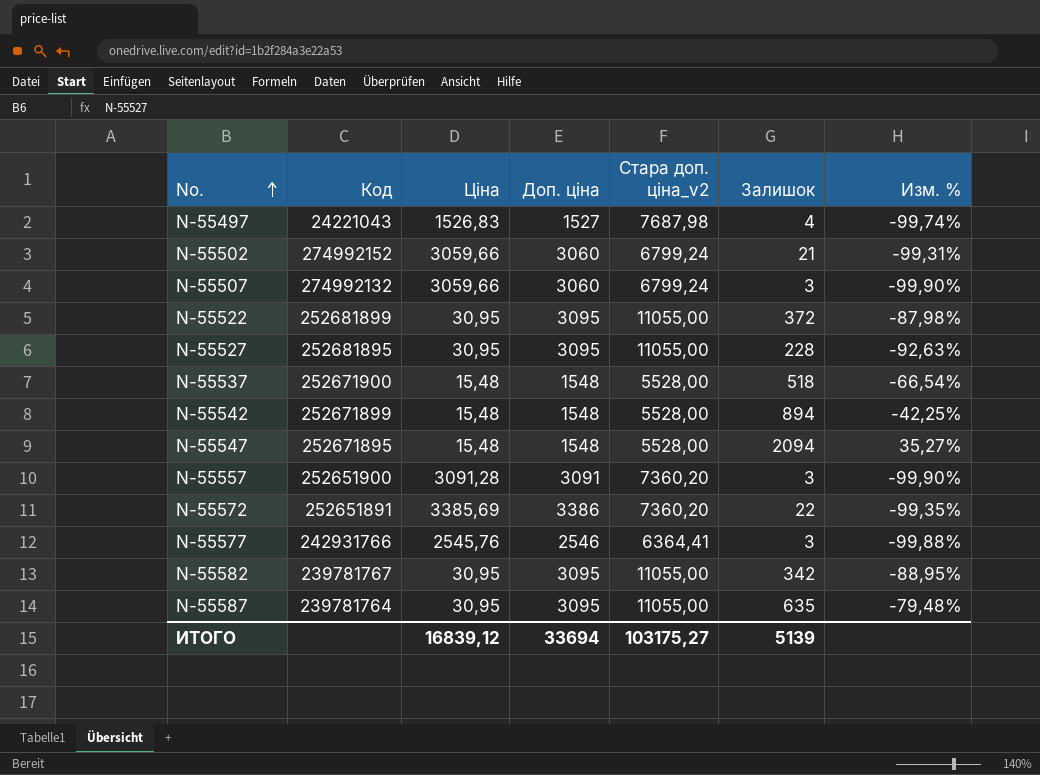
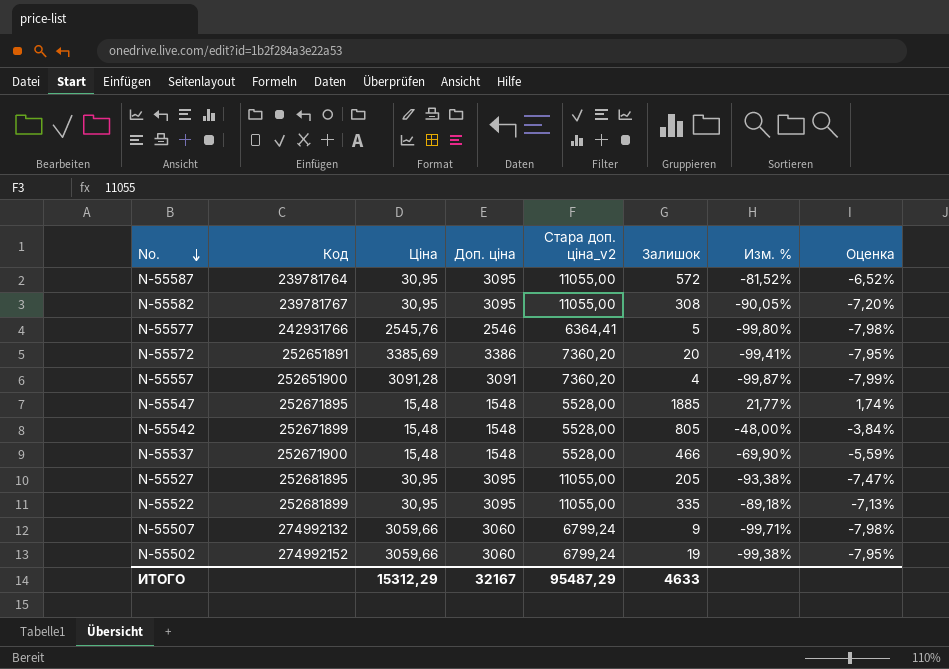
row order: No. ascending -> No. descending
column Оценка | formula: none -> [Изм. %] * 0,08
row N-55497: 24221043 | 1526,83 | 1527 | 7687,98 | 4 | -99,74% -> none
N-55587 | Залишок: 635 -> 572
N-55587 | Изм. %: -79,48% -> -81,52%
N-55582 | Залишок: 342 -> 308
N-55582 | Изм. %: -88,95% -> -90,05%
N-55577 | Залишок: 3 -> 5
N-55577 | Изм. %: -99,88% -> -99,80%
N-55572 | Залишок: 22 -> 20
N-55572 | Изм. %: -99,35% -> -99,41%
N-55557 | Залишок: 3 -> 4
N-55557 | Изм. %: -99,90% -> -99,87%
N-55547 | Залишок: 2094 -> 1885
N-55547 | Изм. %: 35,27% -> 21,77%
N-55542 | Залишок: 894 -> 805
N-55542 | Изм. %: -42,25% -> -48,00%
N-55537 | Залишок: 518 -> 466
N-55537 | Изм. %: -66,54% -> -69,90%
N-55527 | Залишок: 228 -> 205
N-55527 | Изм. %: -92,63% -> -93,38%
N-55522 | Залишок: 372 -> 335
N-55522 | Изм. %: -87,98% -> -89,18%
N-55507 | Залишок: 3 -> 9
N-55507 | Изм. %: -99,90% -> -99,71%
N-55502 | Залишок: 21 -> 19
N-55502 | Изм. %: -99,31% -> -99,38%
ИТОГО | Ціна: 16839,12 -> 15312,29
ИТОГО | Доп. ціна: 33694 -> 32167
ИТОГО | Стара доп. ціна_v2: 103175,27 -> 95487,29
ИТОГО | Залишок: 5139 -> 4633

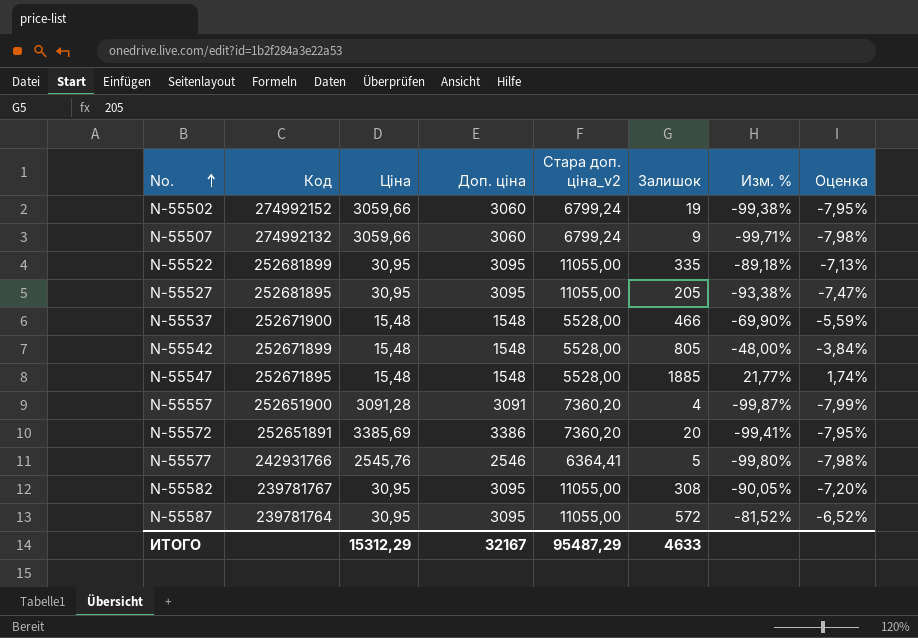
row order: No. descending -> No. ascending

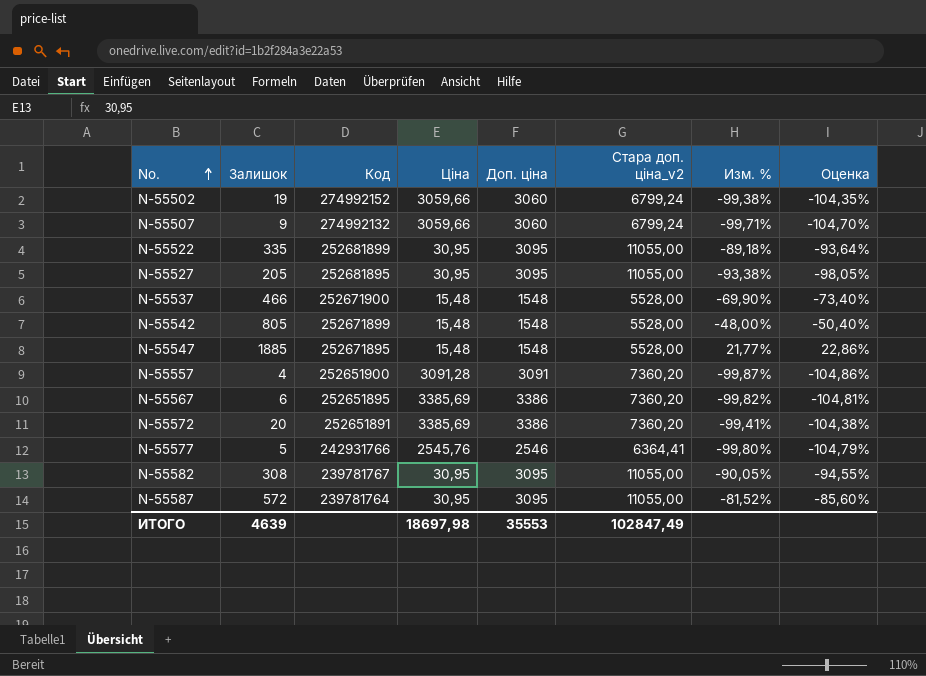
column Залишок | position: 6 -> 2
column Оценка | formula: [Изм. %] * 0,08 -> [Изм. %] * 1,05
row N-55567: none -> 6 | 252651895 | 3385,69 | 3386 | 7360,20 | -99,82% | -104,81%
ИТОГО | Залишок: 4633 -> 4639
ИТОГО | Ціна: 15312,29 -> 18697,98
ИТОГО | Доп. ціна: 32167 -> 35553
ИТОГО | Стара доп. ціна_v2: 95487,29 -> 102847,49

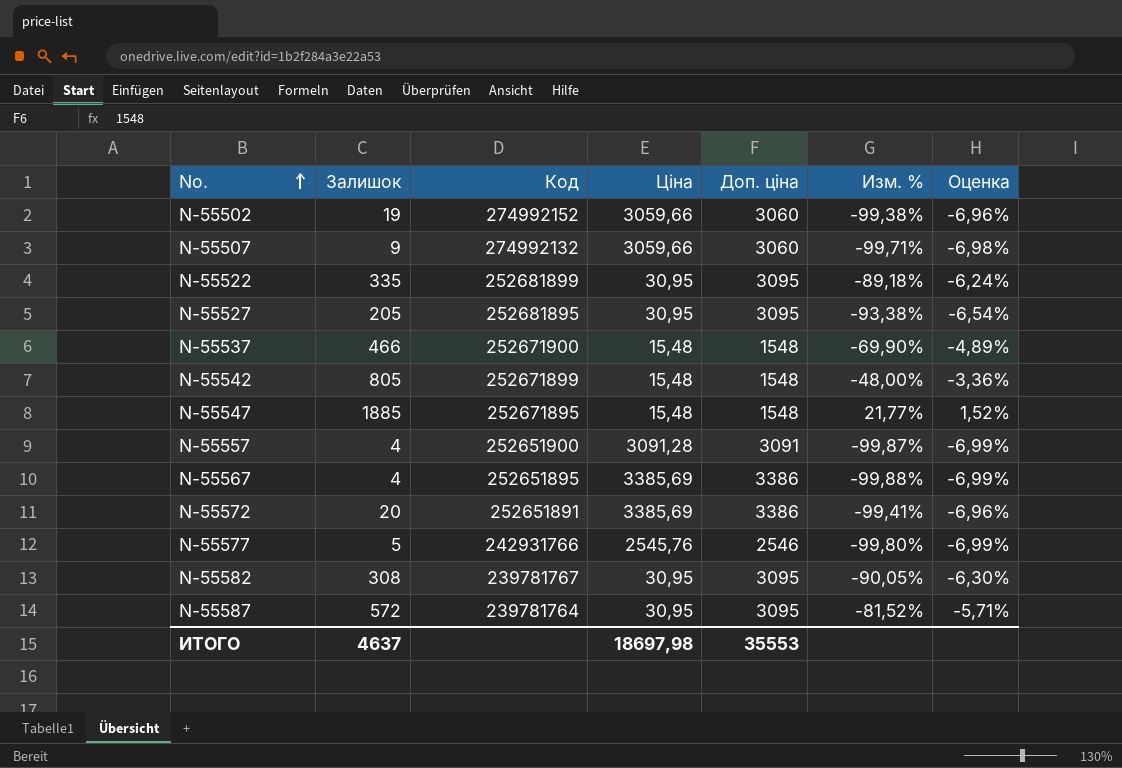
column Стара доп. ціна_v2 | position: 6 -> none
column Оценка | formula: [Изм. %] * 1,05 -> [Изм. %] * 0,07
N-55567 | Залишок: 6 -> 4
N-55567 | Изм. %: -99,82% -> -99,88%
ИТОГО | Залишок: 4639 -> 4637

